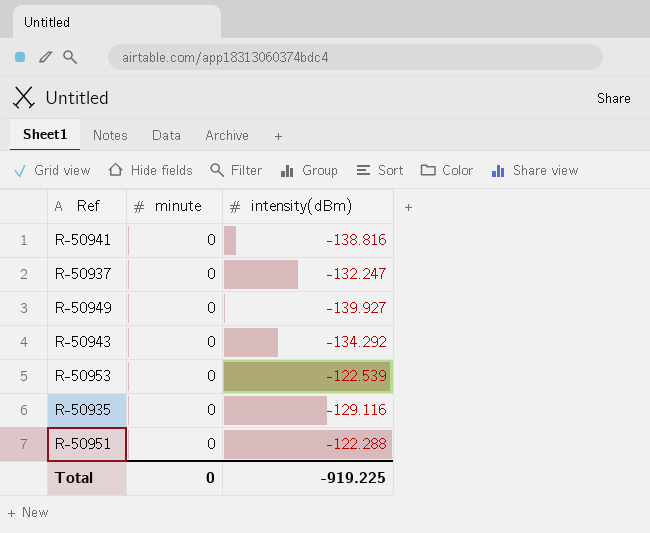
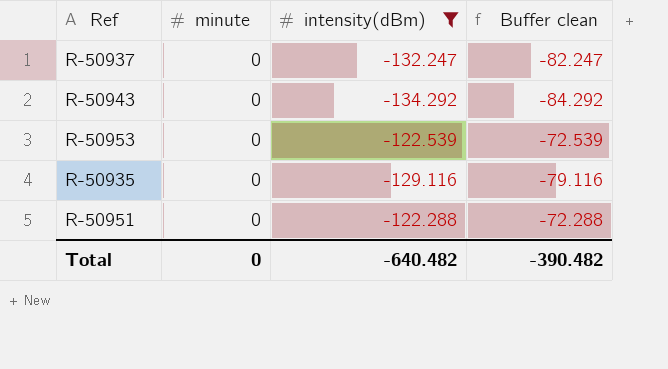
filter: none -> intensity(dBm) >= -134.292
column Buffer clean | formula: none -> [intensity(dBm)] + 50
Total | intensity(dBm): -919.225 -> -640.482

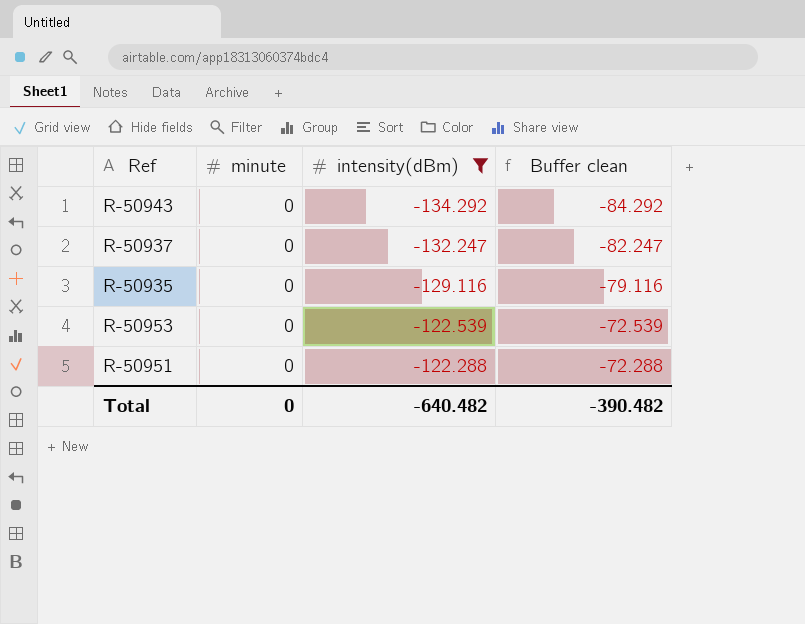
row order: none -> intensity(dBm) ascending

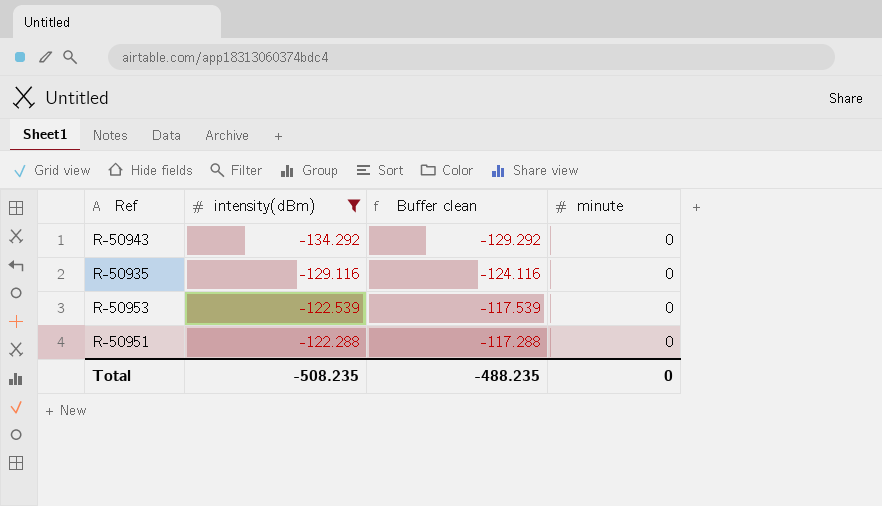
column Buffer clean | formula: [intensity(dBm)] + 50 -> [intensity(dBm)] + 5
column minute | position: 2 -> 4
row R-50937: 0 | -132.247 | -82.247 -> none
Total | intensity(dBm): -640.482 -> -508.235
Total | Buffer clean: -390.482 -> -488.235

